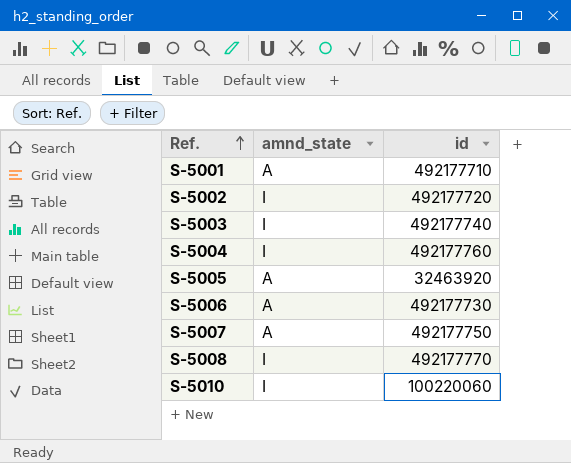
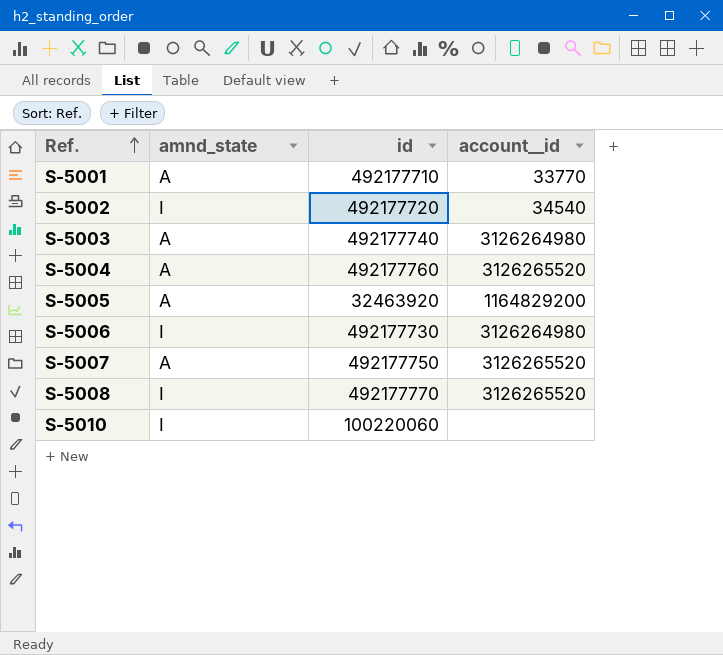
column account__id | position: none -> 4
S-5003 | amnd_state: I -> A
S-5004 | amnd_state: I -> A
S-5006 | amnd_state: A -> I

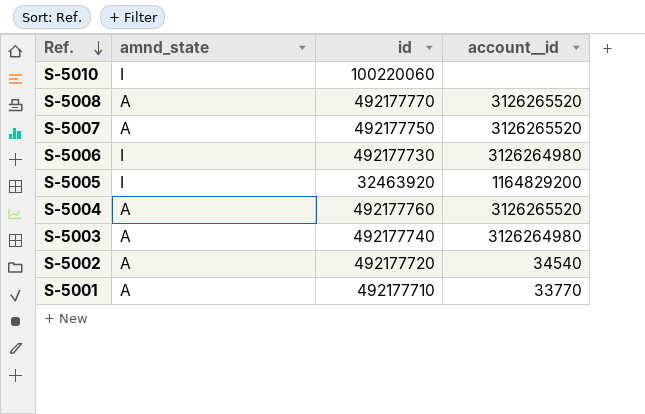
row order: Ref. ascending -> Ref. descending
S-5008 | amnd_state: I -> A
S-5005 | amnd_state: A -> I
S-5002 | amnd_state: I -> A

